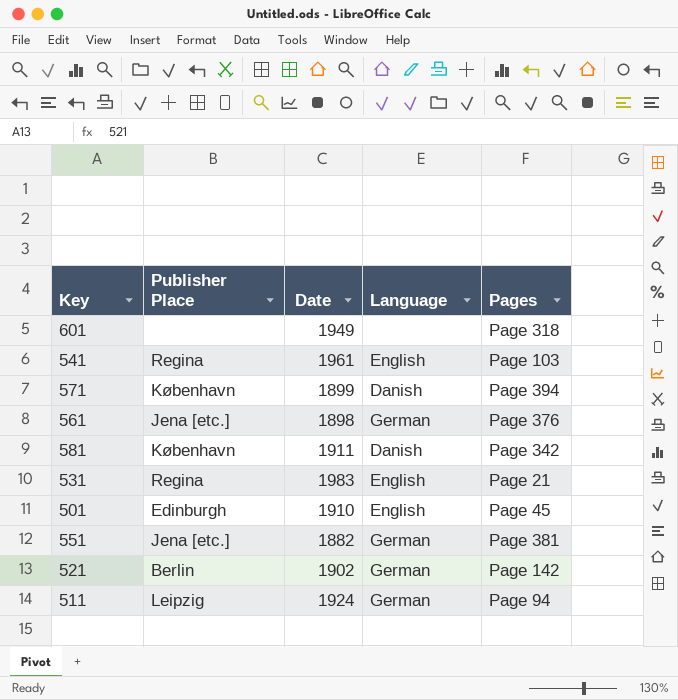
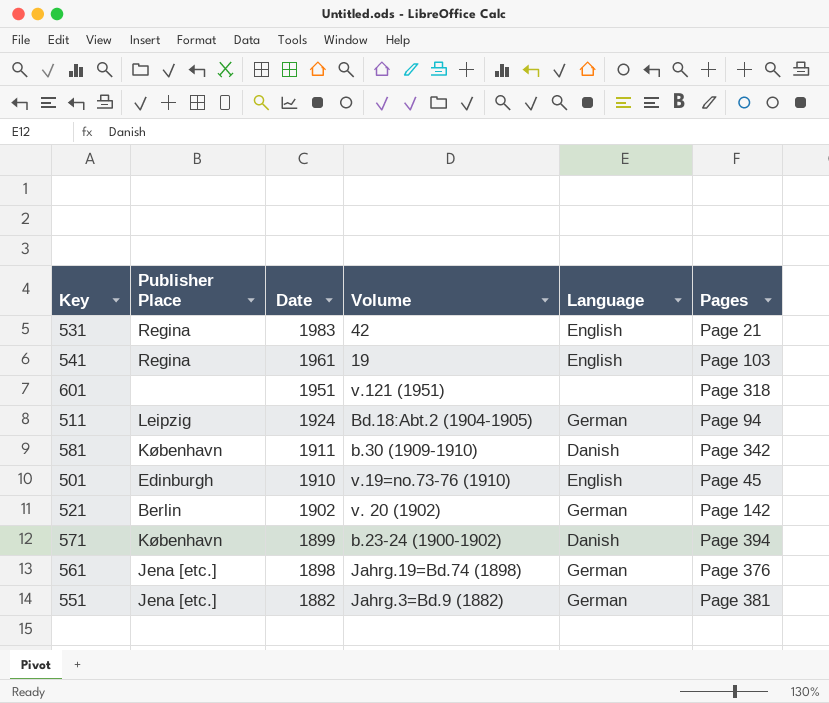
row order: none -> Date descending
column Volume | position: none -> 4
601 | Date: 1949 -> 1951

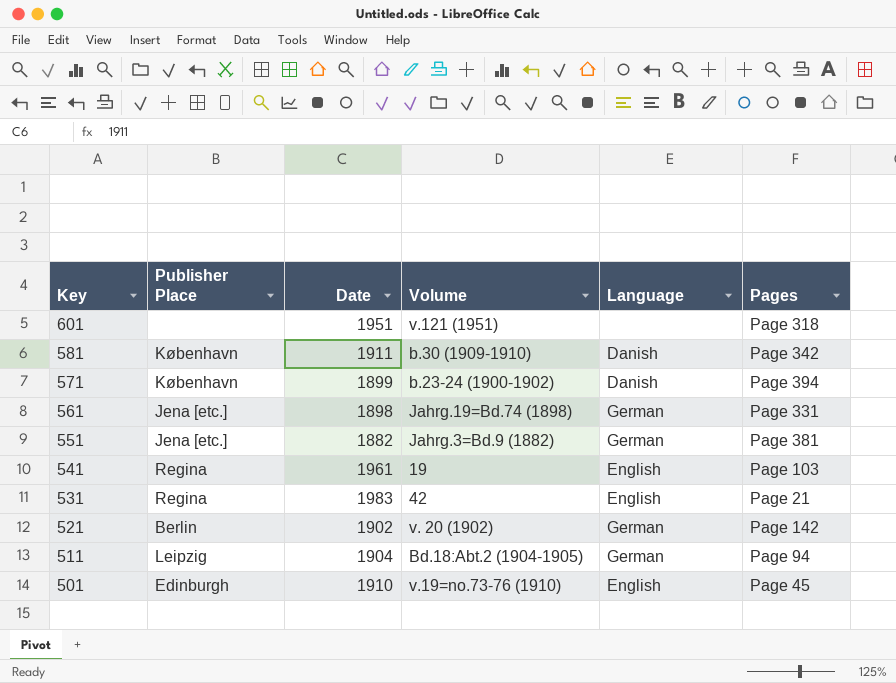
row order: Date descending -> Key descending
561 | Pages: Page 376 -> Page 331
511 | Date: 1924 -> 1904

